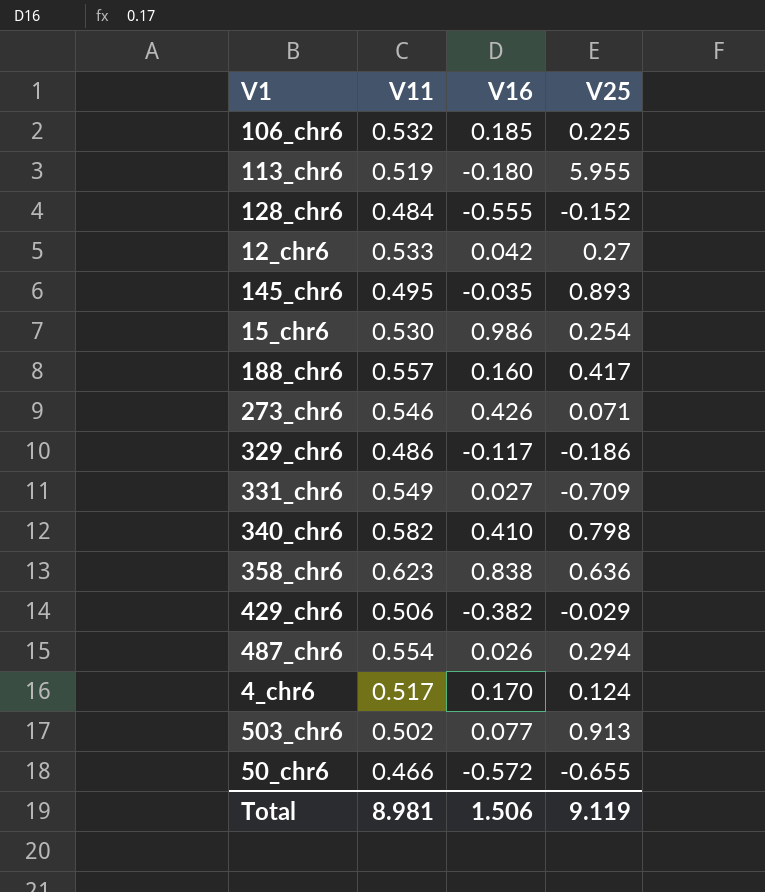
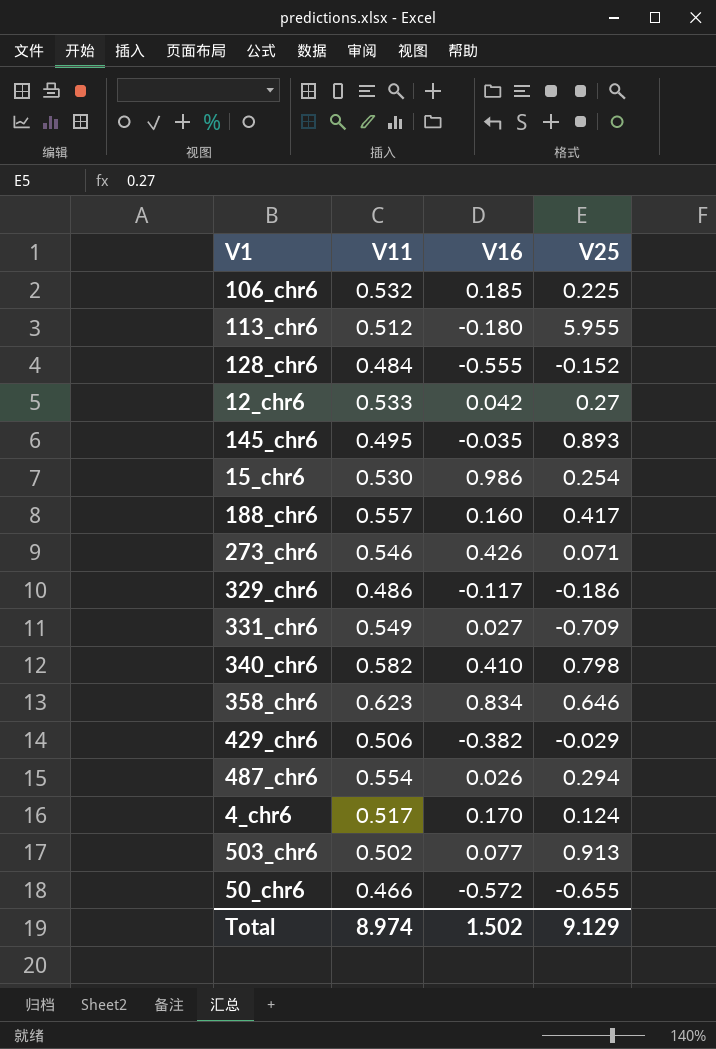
113_chr6 | V11: 0.519 -> 0.512
358_chr6 | V16: 0.838 -> 0.834
358_chr6 | V25: 0.636 -> 0.646
Total | V11: 8.981 -> 8.974
Total | V16: 1.506 -> 1.502
Total | V25: 9.119 -> 9.129

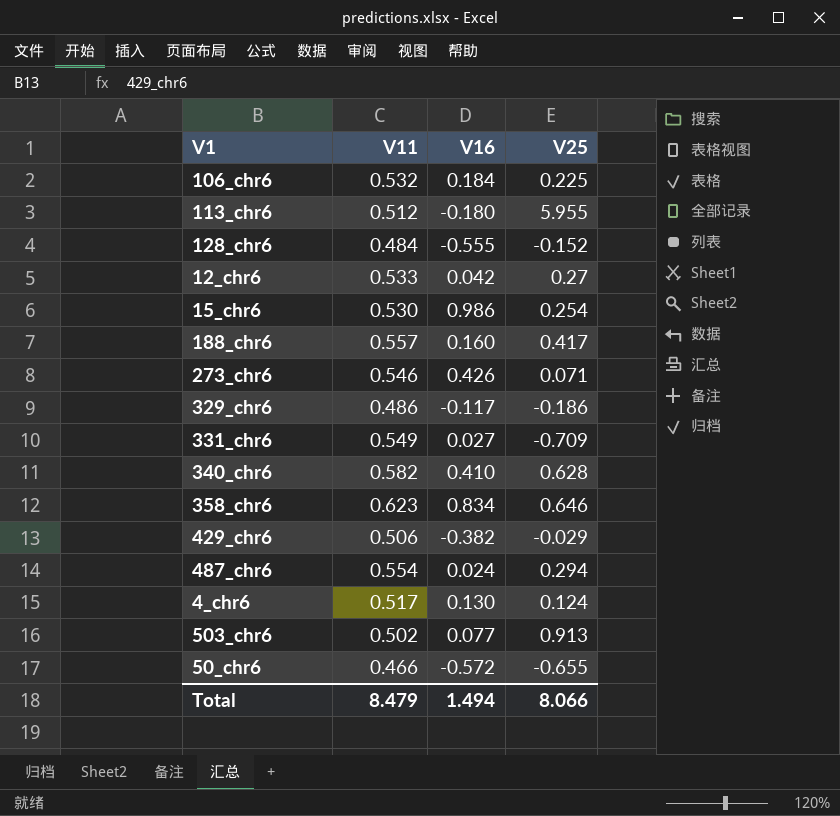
row 145_chr6: 0.495 | -0.035 | 0.893 -> none
106_chr6 | V16: 0.185 -> 0.184
340_chr6 | V25: 0.798 -> 0.628
487_chr6 | V16: 0.026 -> 0.024
4_chr6 | V16: 0.170 -> 0.130
Total | V11: 8.974 -> 8.479
Total | V16: 1.502 -> 1.494
Total | V25: 9.129 -> 8.066

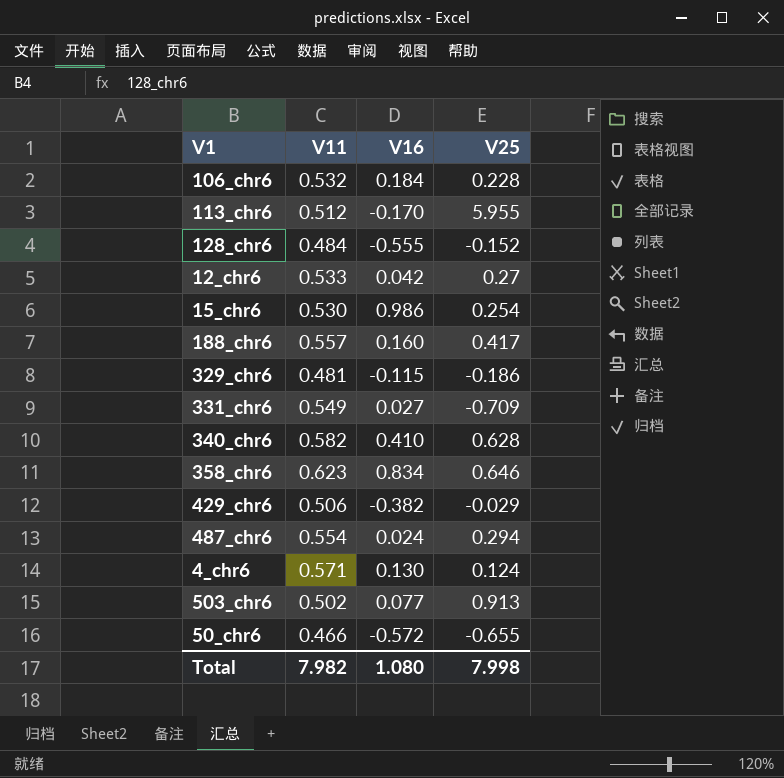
row 273_chr6: 0.546 | 0.426 | 0.071 -> none
106_chr6 | V25: 0.225 -> 0.228
113_chr6 | V16: -0.180 -> -0.170
329_chr6 | V11: 0.486 -> 0.481
329_chr6 | V16: -0.117 -> -0.115
4_chr6 | V11: 0.517 -> 0.571
Total | V11: 8.479 -> 7.982
Total | V16: 1.494 -> 1.080
Total | V25: 8.066 -> 7.998

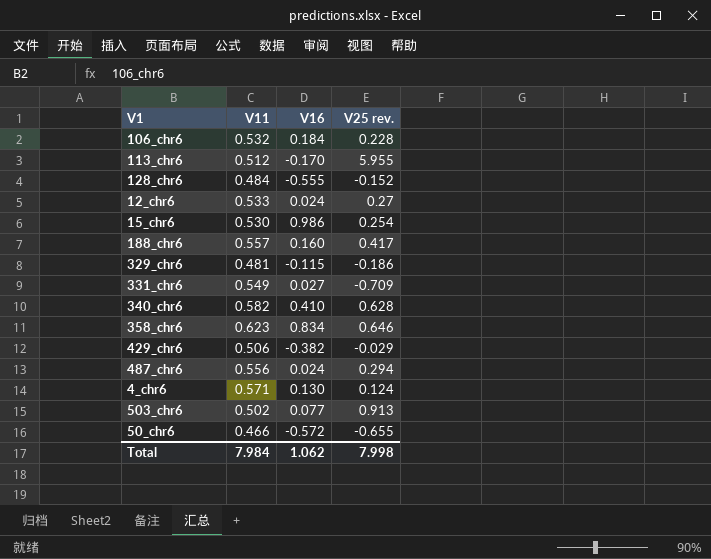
column name: V25 -> V25 rev.
12_chr6 | V16: 0.042 -> 0.024
487_chr6 | V11: 0.554 -> 0.556
Total | V11: 7.982 -> 7.984
Total | V16: 1.080 -> 1.062

